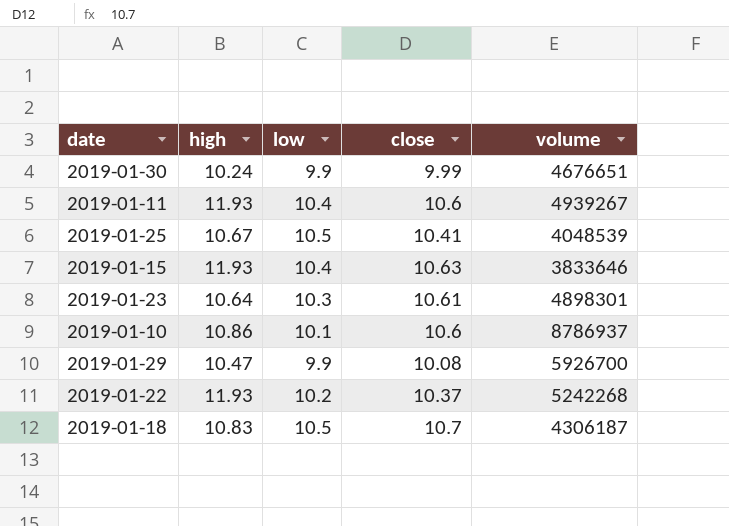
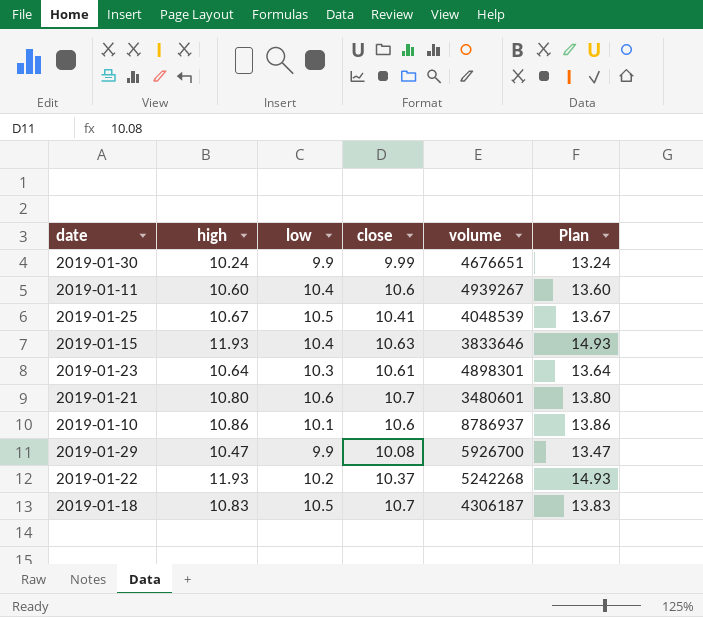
column Plan | formula: none -> [high] + 3
2019-01-11 | high: 11.93 -> 10.60
row 2019-01-21: none -> 10.80 | 10.6 | 10.7 | 3480601 | 13.80

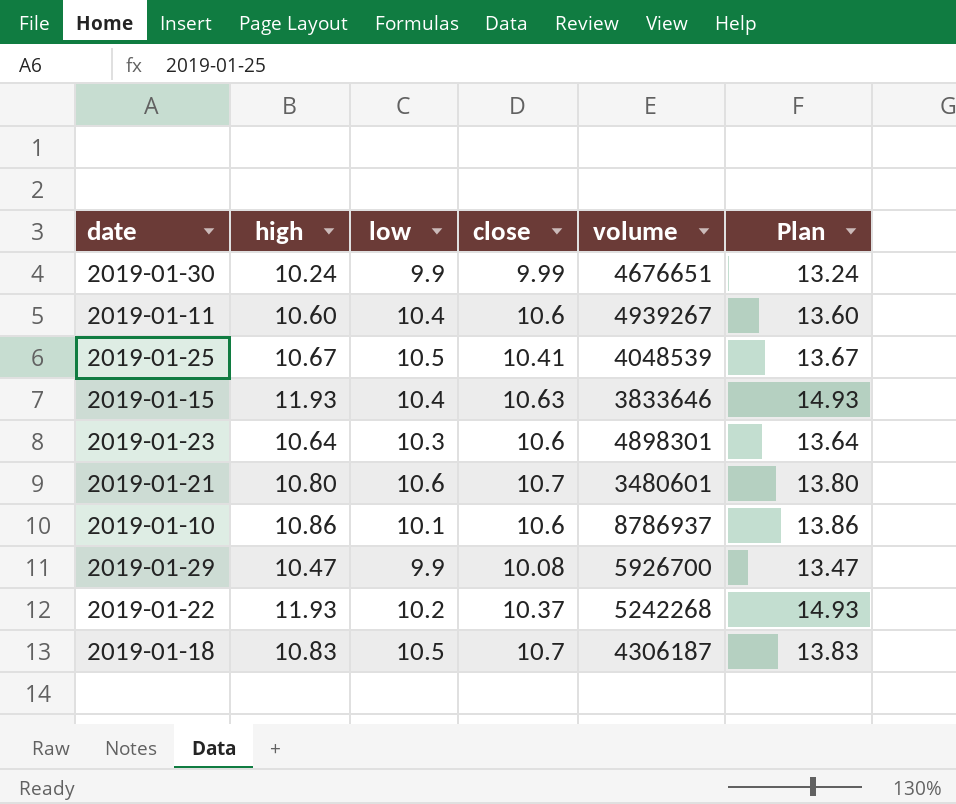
2019-01-23 | close: 10.61 -> 10.6

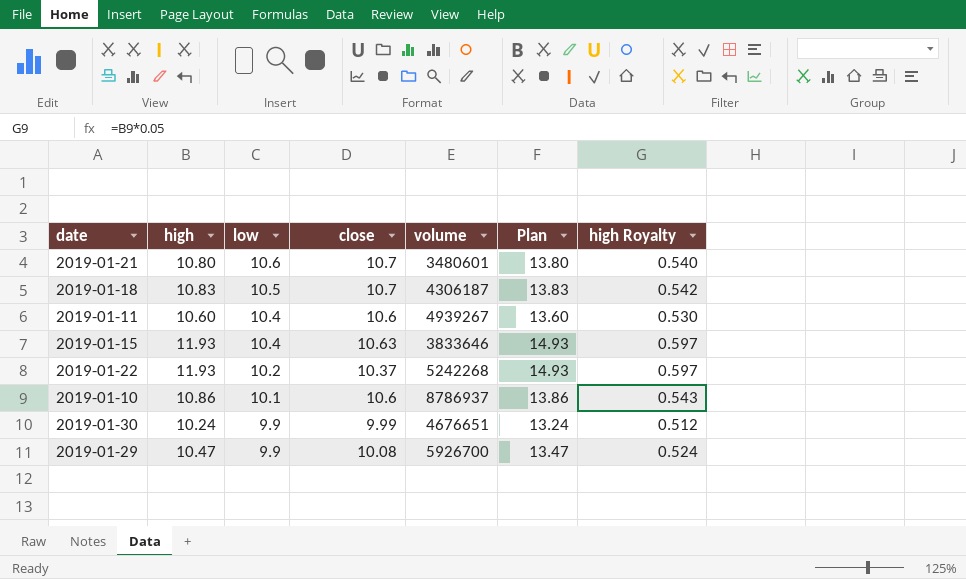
row order: none -> low descending
column high Royalty | formula: none -> [high] * 0.05
row 2019-01-25: 10.67 | 10.5 | 10.41 | 4048539 | 13.67 -> none
row 2019-01-23: 10.64 | 10.3 | 10.6 | 4898301 | 13.64 -> none

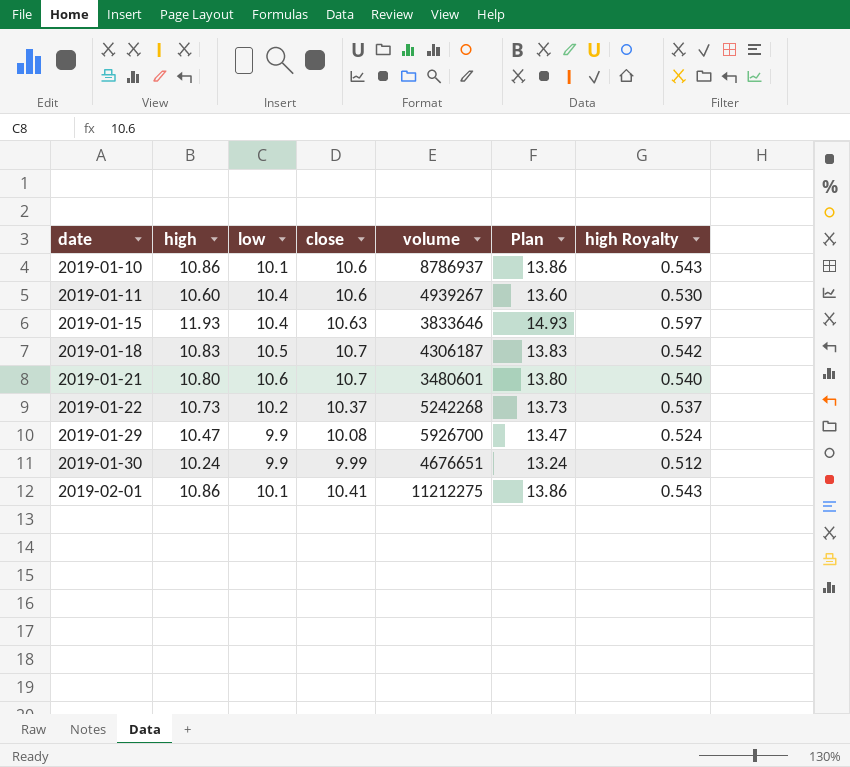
row order: low descending -> date ascending
2019-01-22 | high: 11.93 -> 10.73
2019-01-22 | Plan: 14.93 -> 13.73
2019-01-22 | high Royalty: 0.597 -> 0.537
row 2019-02-01: none -> 10.86 | 10.1 | 10.41 | 11212275 | 13.86 | 0.543

